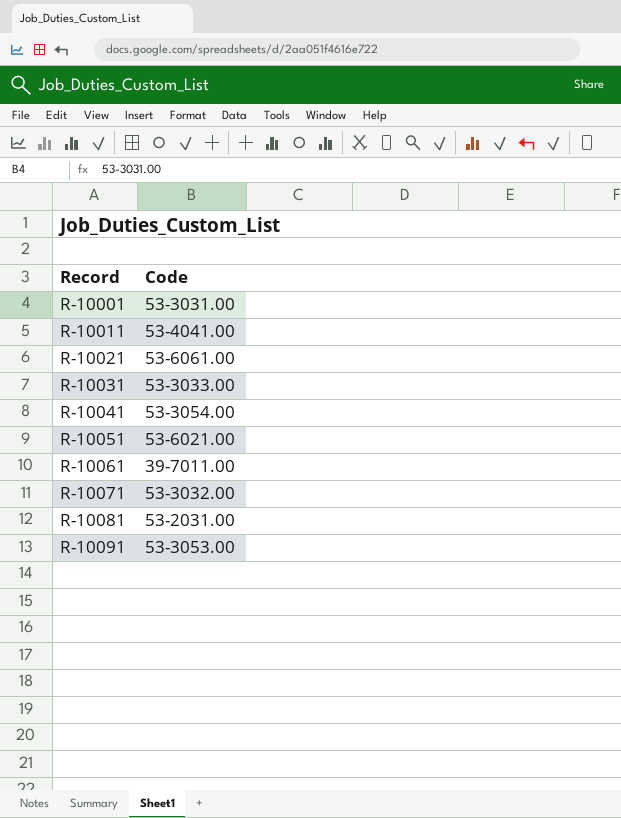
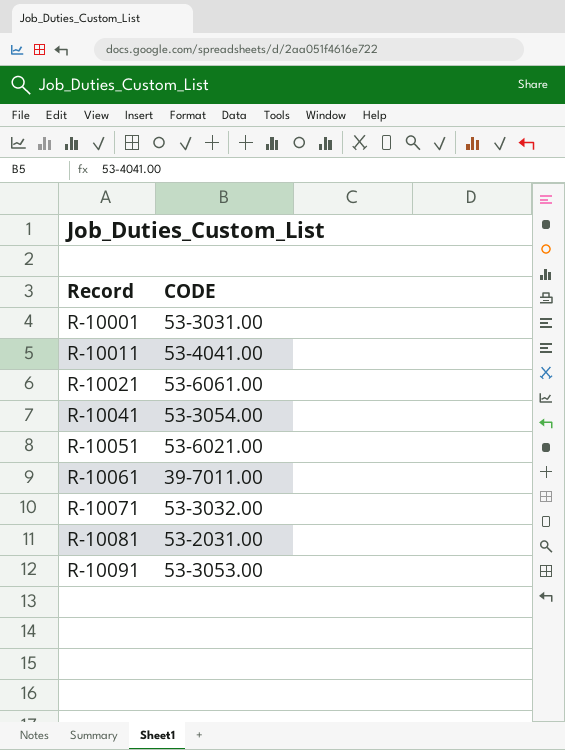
column name: Code -> CODE
row R-10031: 53-3033.00 -> none

